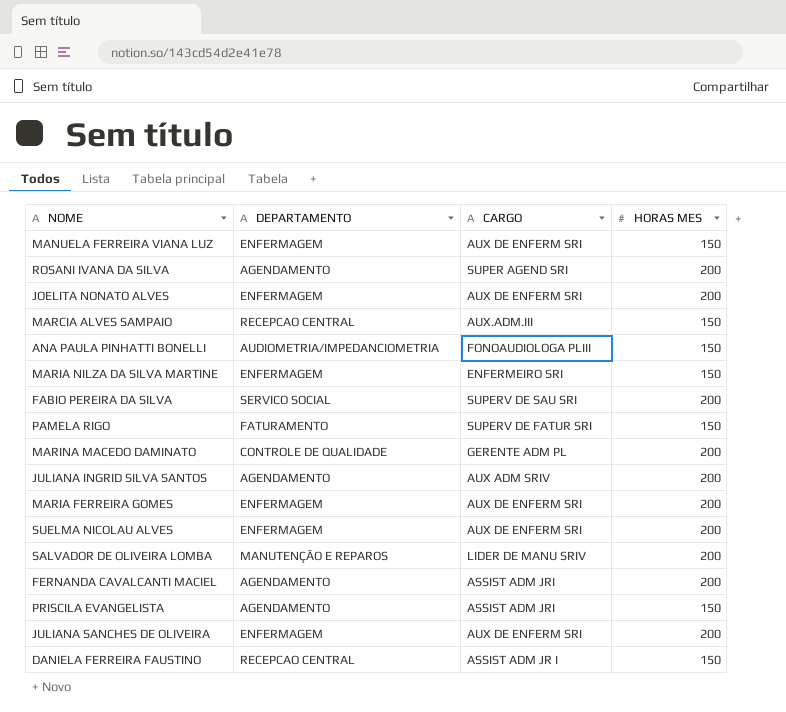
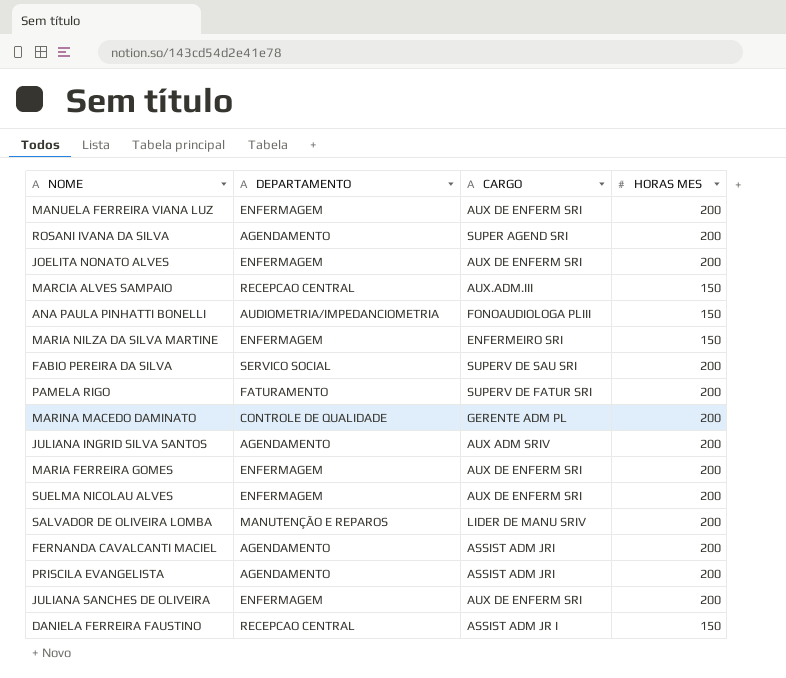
MANUELA FERREIRA VIANA LUZ | HORAS MES: 150 -> 200
PAMELA RIGO | HORAS MES: 150 -> 200
PRISCILA EVANGELISTA | HORAS MES: 150 -> 200

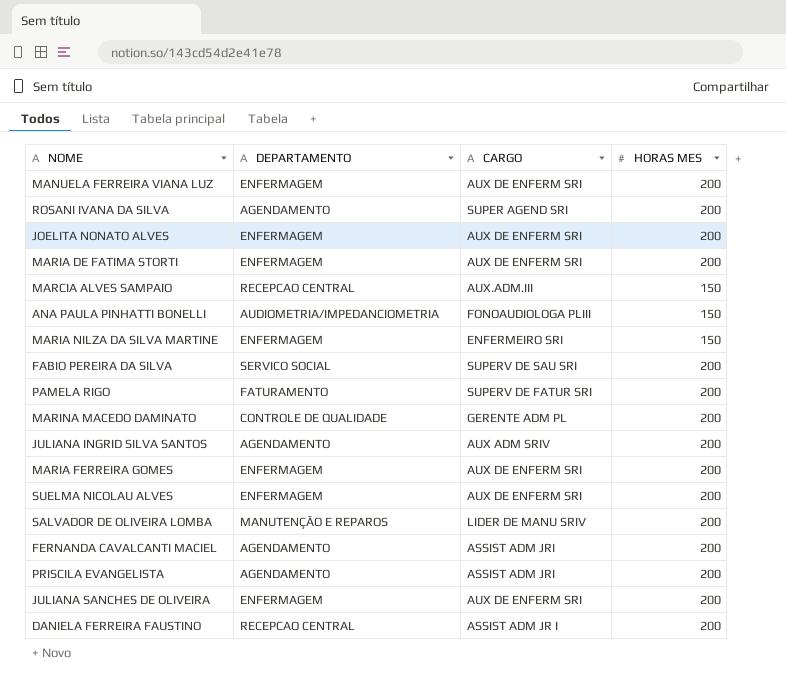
row MARIA DE FATIMA STORTI: none -> ENFERMAGEM | AUX DE ENFERM SRI | 200
DANIELA FERREIRA FAUSTINO | HORAS MES: 150 -> 200

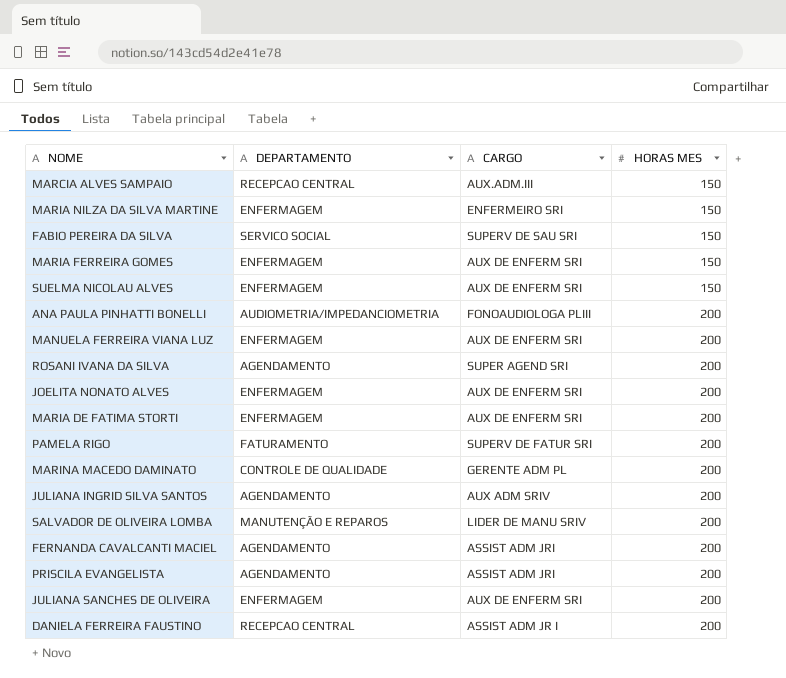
row order: none -> HORAS MES ascending
FABIO PEREIRA DA SILVA | HORAS MES: 200 -> 150
MARIA FERREIRA GOMES | HORAS MES: 200 -> 150
SUELMA NICOLAU ALVES | HORAS MES: 200 -> 150
ANA PAULA PINHATTI BONELLI | HORAS MES: 150 -> 200

